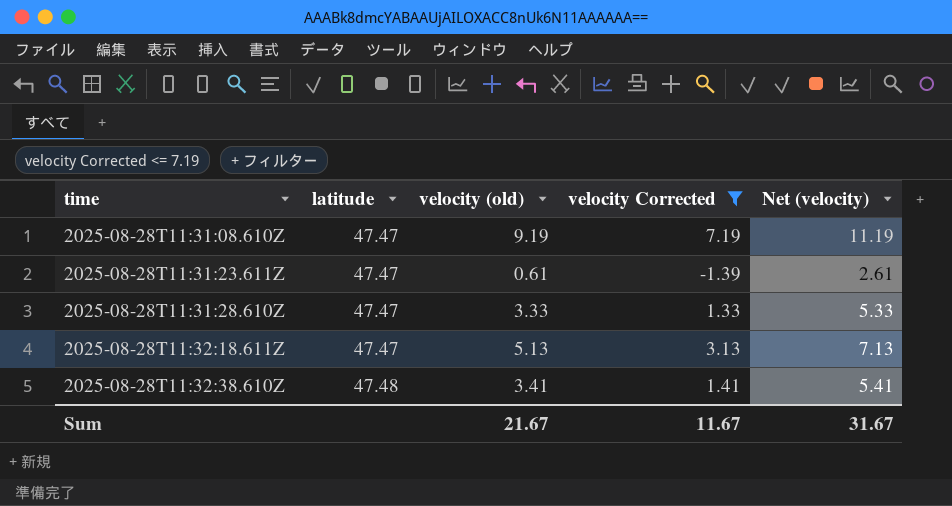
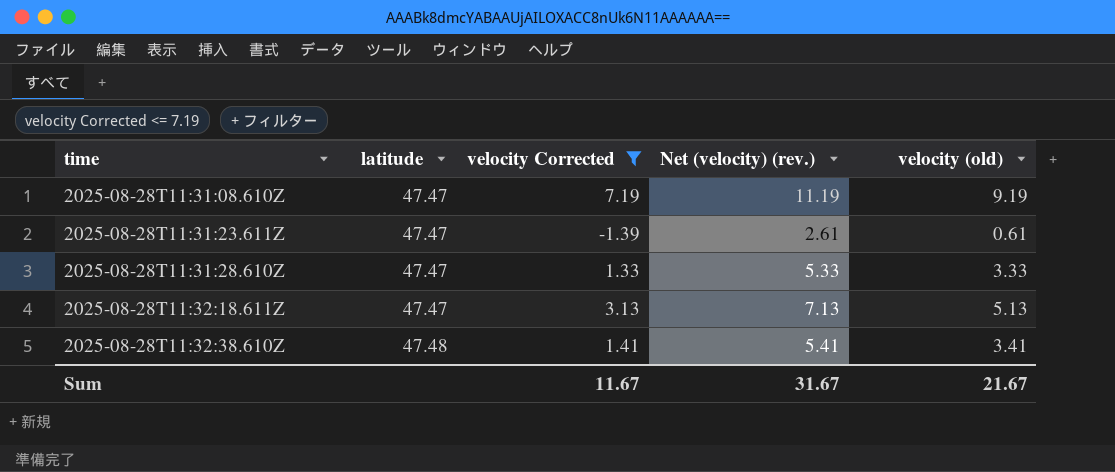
column name: Net (velocity) -> Net (velocity) (rev.)
column velocity (old) | position: 3 -> 5

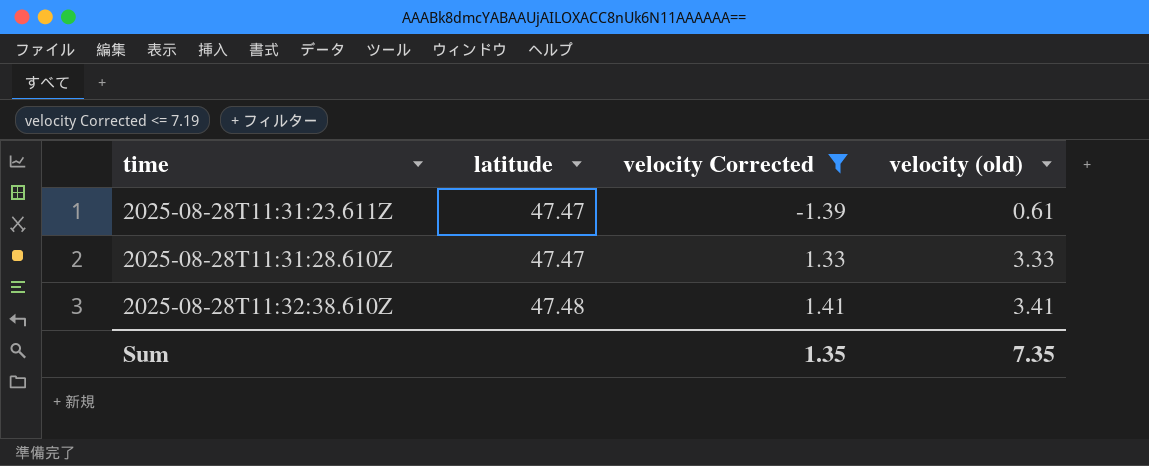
column Net (velocity) (rev.) | formula: [velocity (old)] + 2 -> none
row 2025-08-28T11:31:08.610Z: 47.47 | 7.19 | 11.19 | 9.19 -> none
row 2025-08-28T11:32:18.611Z: 47.47 | 3.13 | 7.13 | 5.13 -> none
Sum | velocity Corrected: 11.67 -> 1.35
Sum | velocity (old): 21.67 -> 7.35

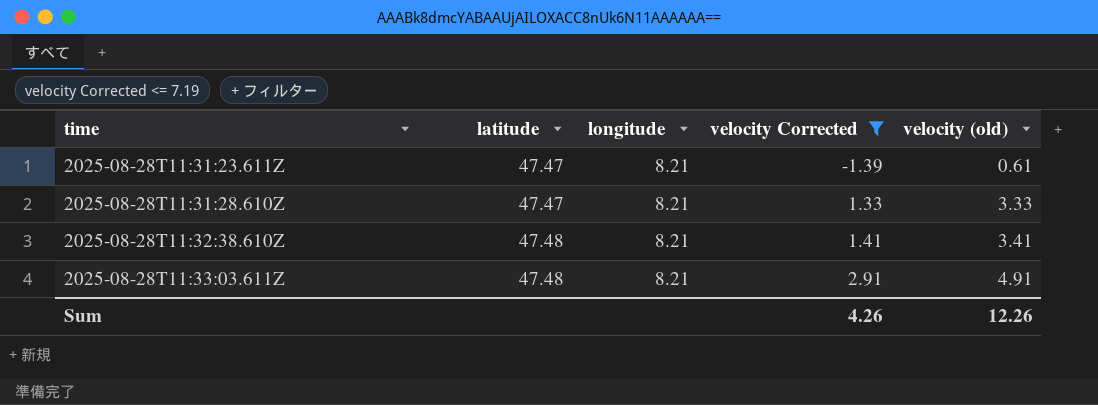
column longitude | position: none -> 3
row 2025-08-28T11:33:03.611Z: none -> 47.48 | 8.21 | 2.91 | 4.91
Sum | velocity Corrected: 1.35 -> 4.26
Sum | velocity (old): 7.35 -> 12.26

